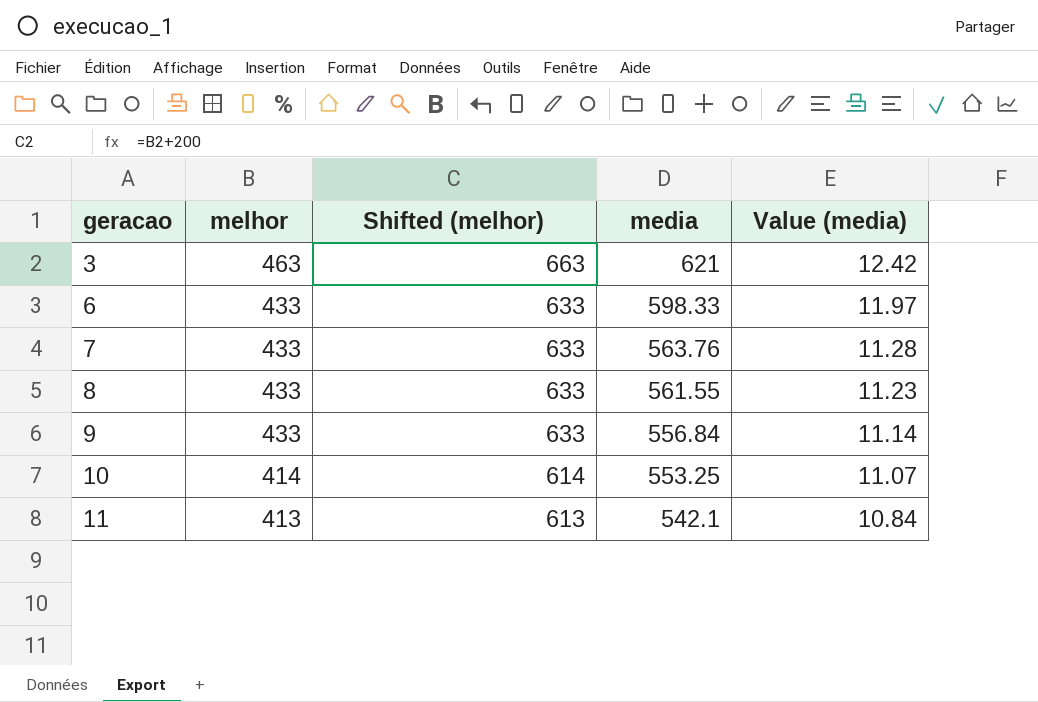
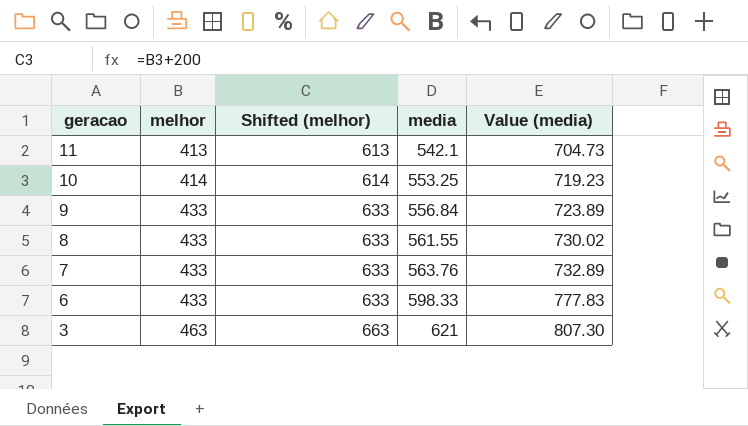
row order: geracao ascending -> geracao descending
column Value (media) | formula: [media] * 0.02 -> [media] * 1.3

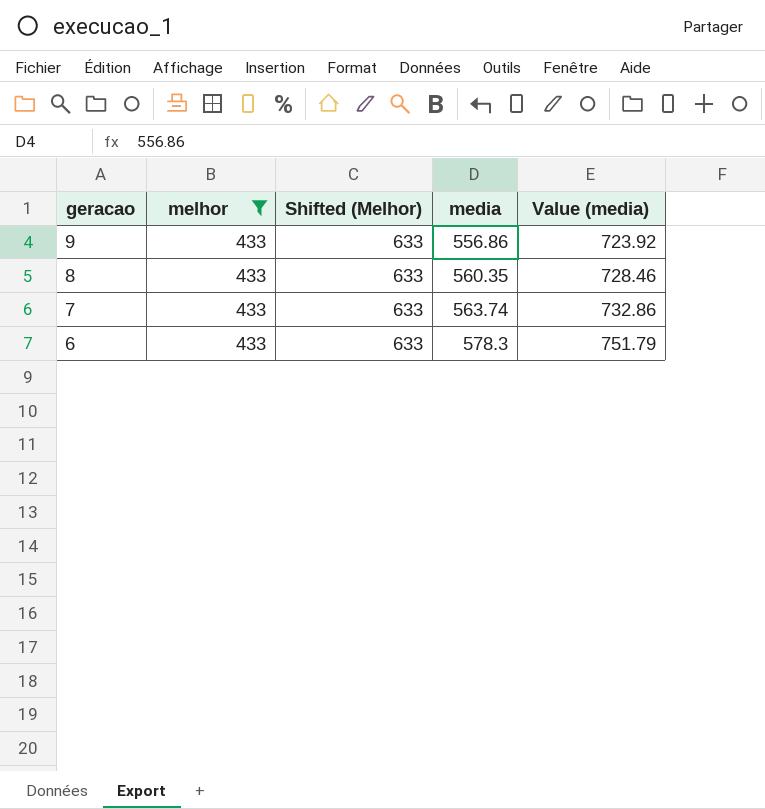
filter: none -> melhor = 433
column name: Shifted (melhor) -> Shifted (Melhor)
9 | media: 556.84 -> 556.86
9 | Value (media): 723.89 -> 723.92
8 | media: 561.55 -> 560.35
8 | Value (media): 730.02 -> 728.46
7 | media: 563.76 -> 563.74
7 | Value (media): 732.89 -> 732.86
6 | media: 598.33 -> 578.3
6 | Value (media): 777.83 -> 751.79

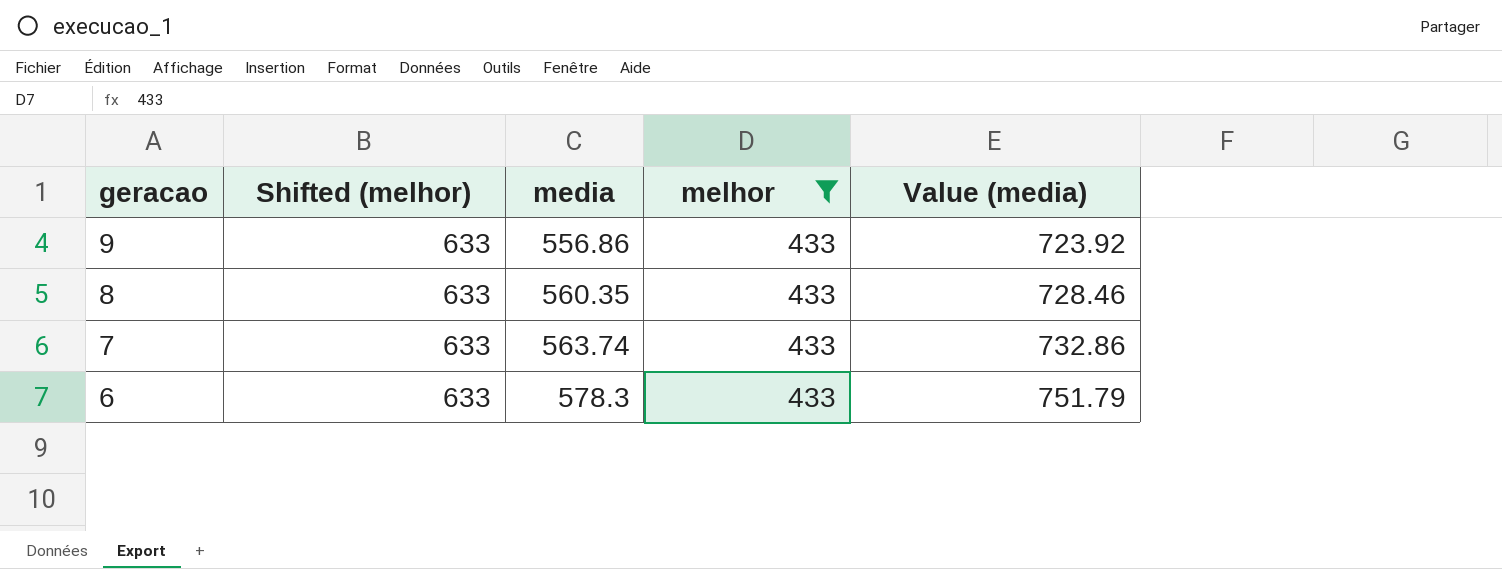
column name: Shifted (Melhor) -> Shifted (melhor)
column melhor | position: 2 -> 4

